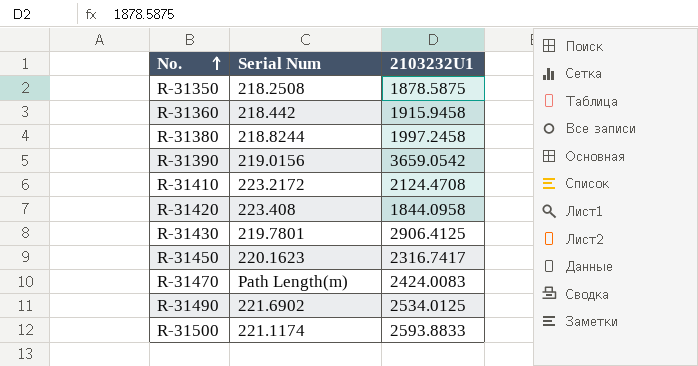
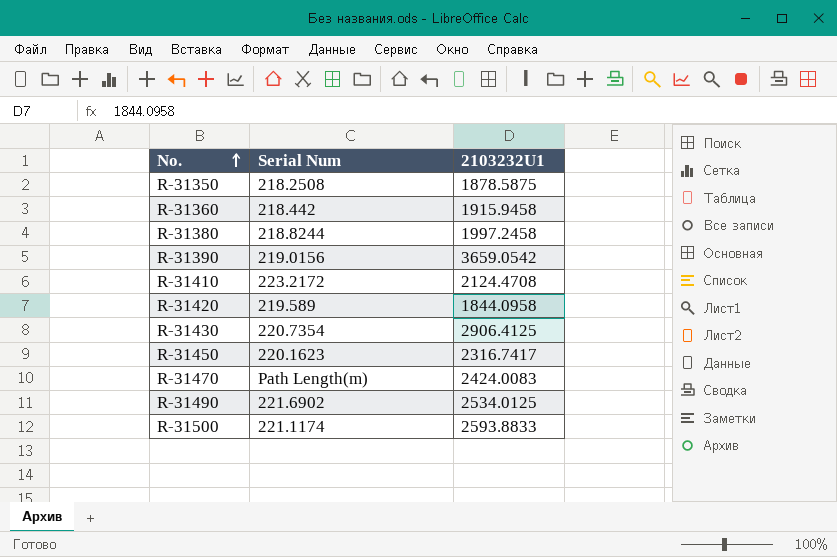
R-31420 | Serial Num: 223.408 -> 219.589
R-31430 | Serial Num: 219.7801 -> 220.7354

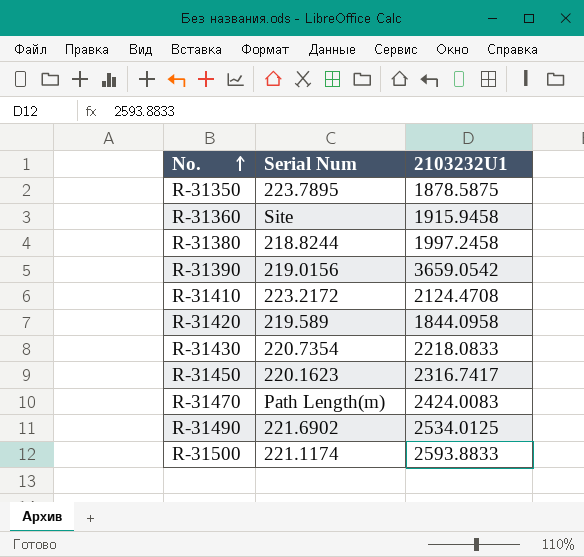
R-31350 | Serial Num: 218.2508 -> 223.7895
R-31360 | Serial Num: 218.442 -> Site
R-31430 | 2103232U1: 2906.4125 -> 2218.0833

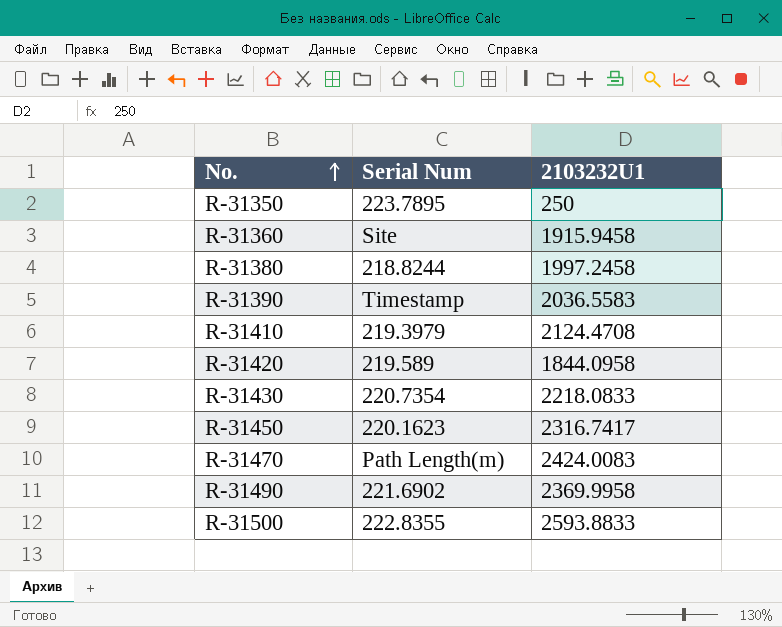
R-31350 | 2103232U1: 1878.5875 -> 250
R-31390 | Serial Num: 219.0156 -> Timestamp
R-31390 | 2103232U1: 3659.0542 -> 2036.5583
R-31410 | Serial Num: 223.2172 -> 219.3979
R-31490 | 2103232U1: 2534.0125 -> 2369.9958
R-31500 | Serial Num: 221.1174 -> 222.8355

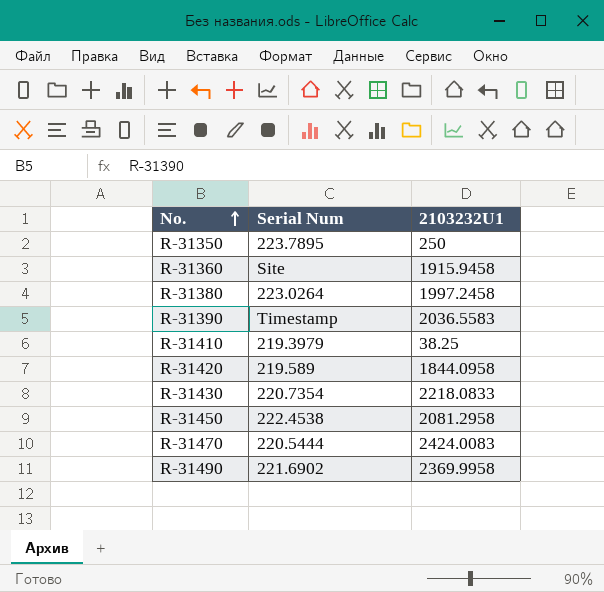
row R-31500: 222.8355 | 2593.8833 -> none
R-31380 | Serial Num: 218.8244 -> 223.0264
R-31410 | 2103232U1: 2124.4708 -> 38.25
R-31450 | Serial Num: 220.1623 -> 222.4538
R-31450 | 2103232U1: 2316.7417 -> 2081.2958
R-31470 | Serial Num: Path Length(m) -> 220.5444

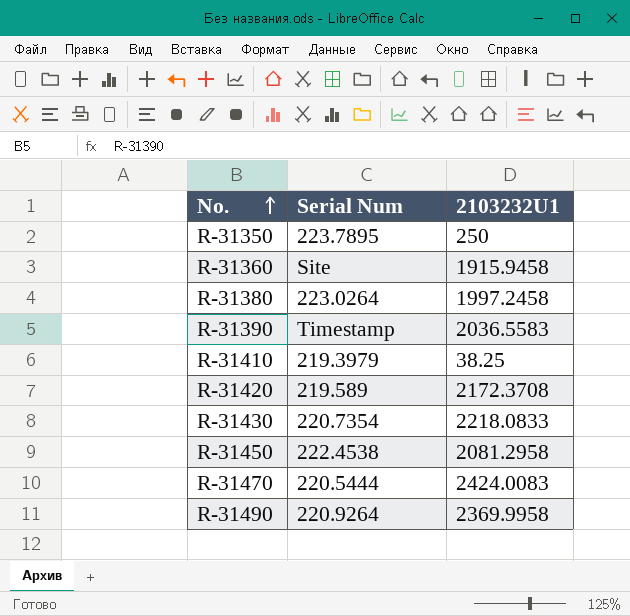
R-31420 | 2103232U1: 1844.0958 -> 2172.3708
R-31490 | Serial Num: 221.6902 -> 220.9264

